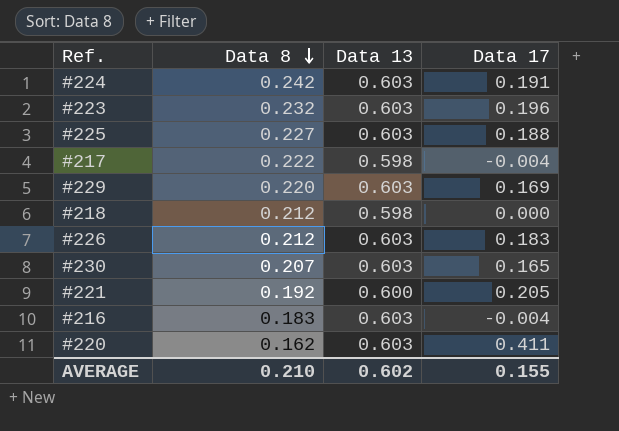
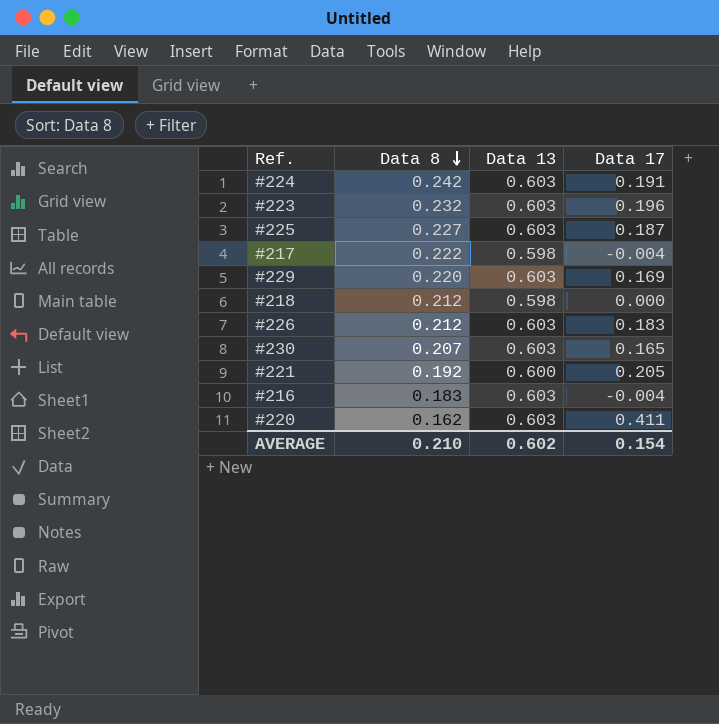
#225 | Data 17: 0.188 -> 0.187
AVERAGE | Data 17: 0.155 -> 0.154

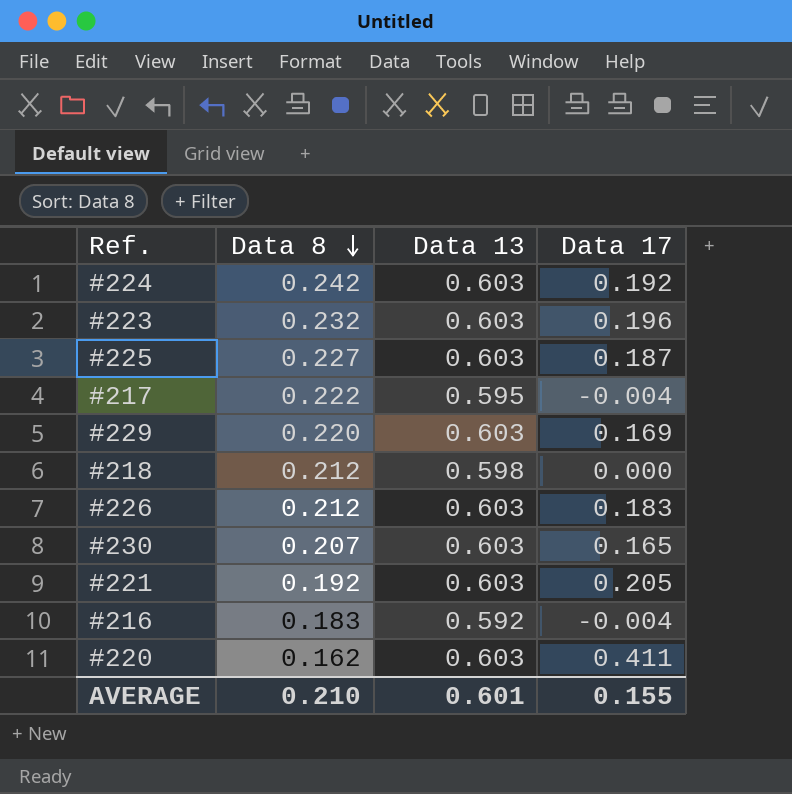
#224 | Data 17: 0.191 -> 0.192
#217 | Data 13: 0.598 -> 0.595
#221 | Data 13: 0.600 -> 0.603
#216 | Data 13: 0.603 -> 0.592
AVERAGE | Data 13: 0.602 -> 0.601
AVERAGE | Data 17: 0.154 -> 0.155

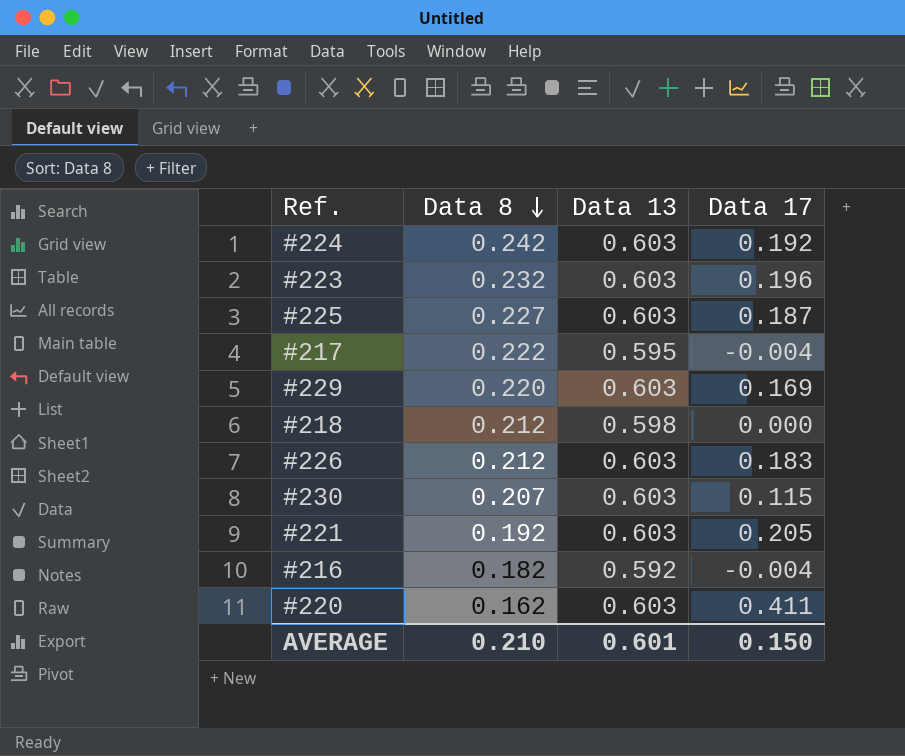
#230 | Data 17: 0.165 -> 0.115
#216 | Data 8: 0.183 -> 0.182
AVERAGE | Data 17: 0.155 -> 0.150

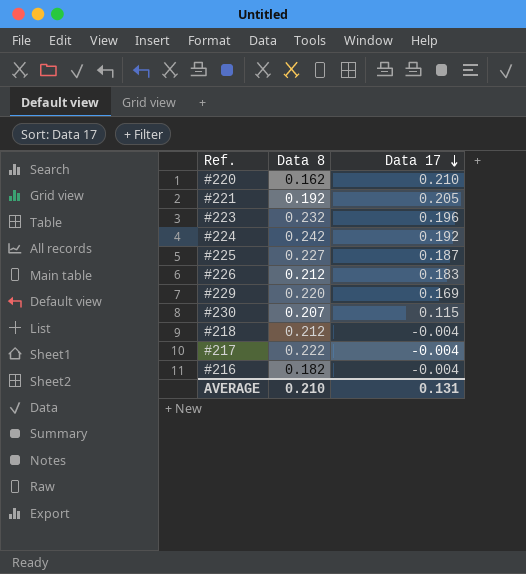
row order: Data 8 descending -> Data 17 descending
column Data 13 | position: 3 -> none
#220 | Data 17: 0.411 -> 0.210
#218 | Data 17: 0.000 -> -0.004
AVERAGE | Data 17: 0.150 -> 0.131

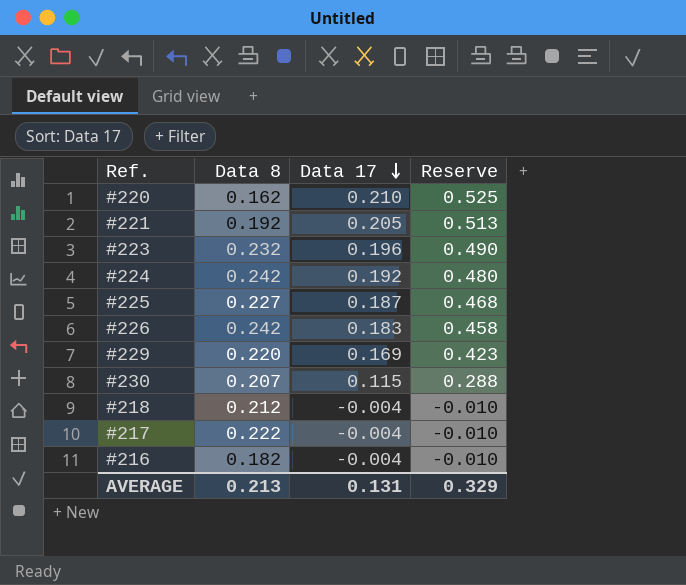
column Reserve | formula: none -> [Data 17] * 2.5
#226 | Data 8: 0.212 -> 0.242
AVERAGE | Data 8: 0.210 -> 0.213

